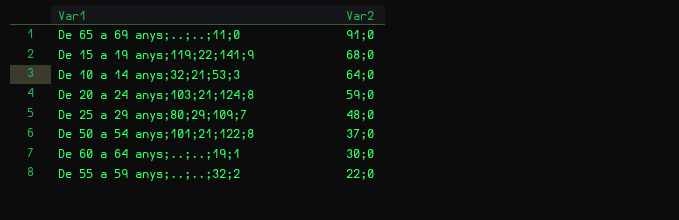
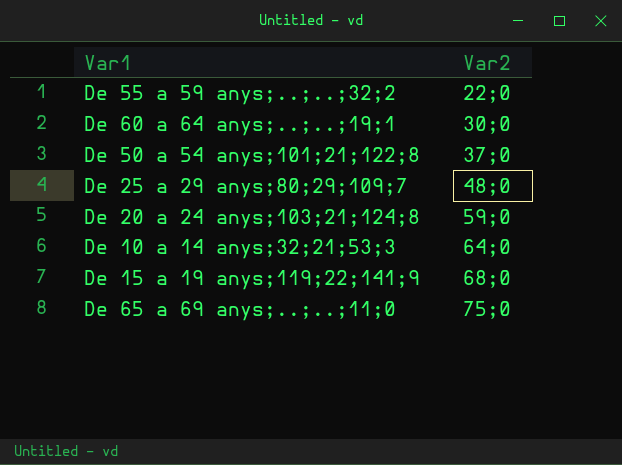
row order: Var2 descending -> Var2 ascending
De 65 a 69 anys;..;..;11;0 | Var2: 91;0 -> 75;0

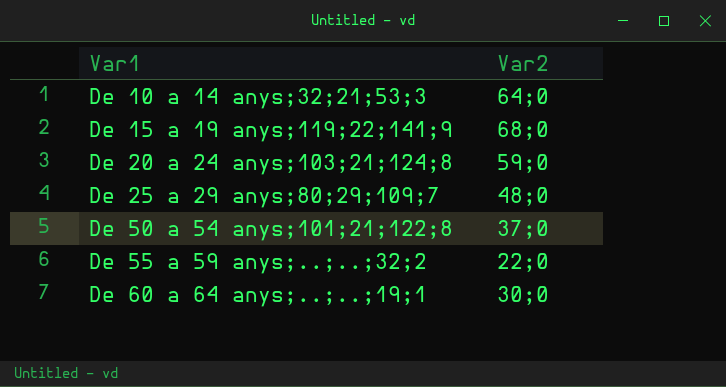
row order: Var2 ascending -> Var1 ascending
row De 65 a 69 anys;..;..;11;0: 75;0 -> none

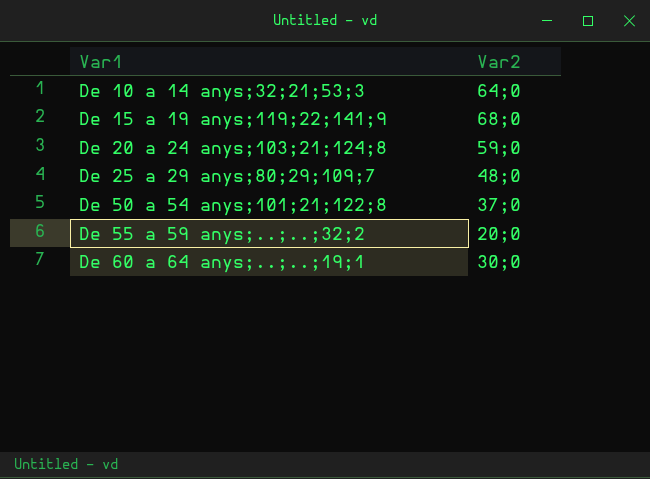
De 55 a 59 anys;..;..;32;2 | Var2: 22;0 -> 20;0

